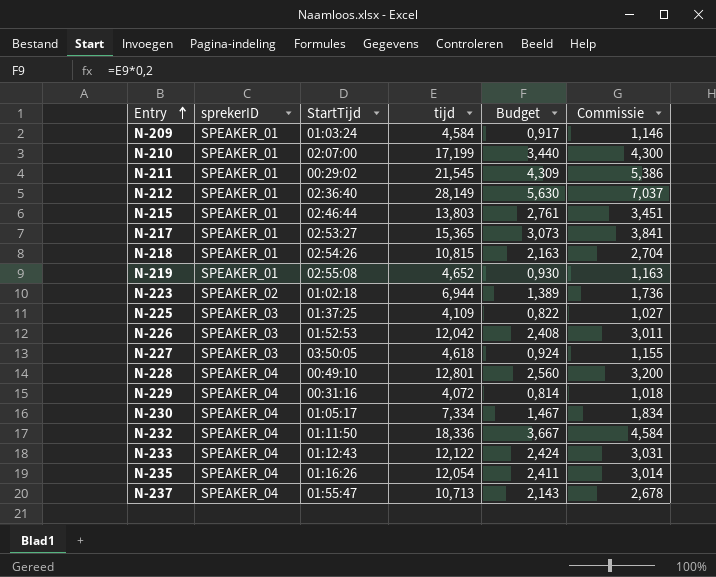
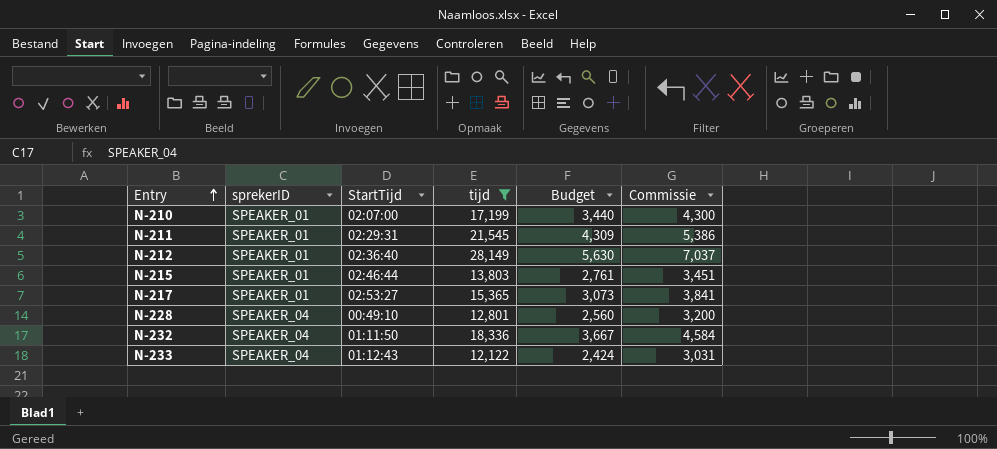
filter: none -> tijd >= 12,122
N-211 | StartTijd: 00:29:02 -> 02:29:31

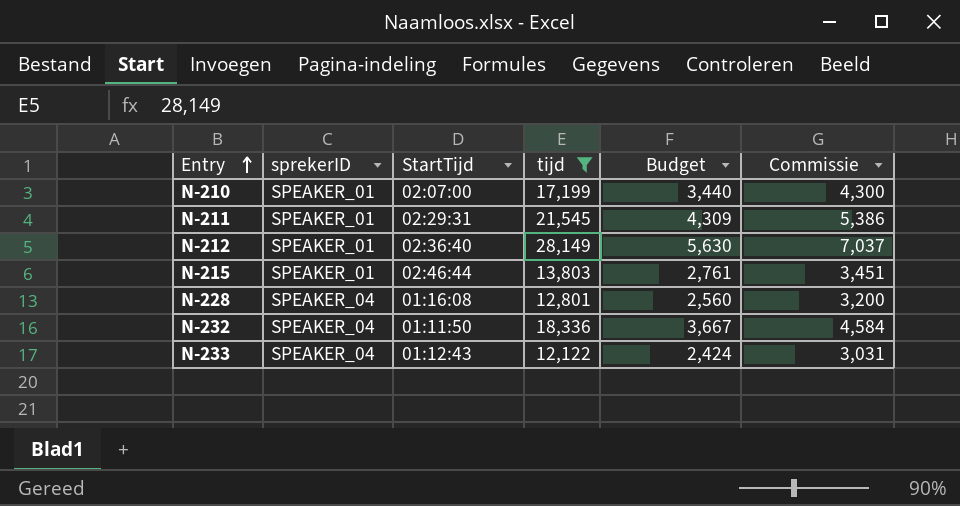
row N-217: SPEAKER_01 | 02:53:27 | 15,365 | 3,073 | 3,841 -> none
N-228 | StartTijd: 00:49:10 -> 01:16:08

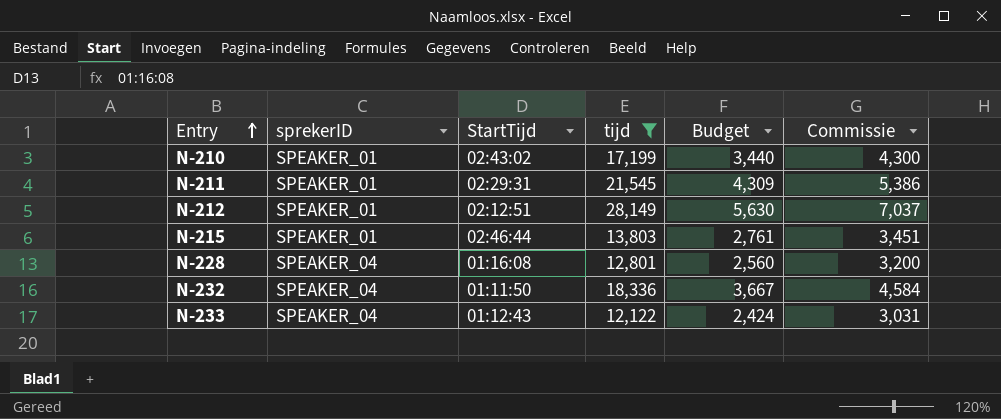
N-210 | StartTijd: 02:07:00 -> 02:43:02
N-212 | StartTijd: 02:36:40 -> 02:12:51

